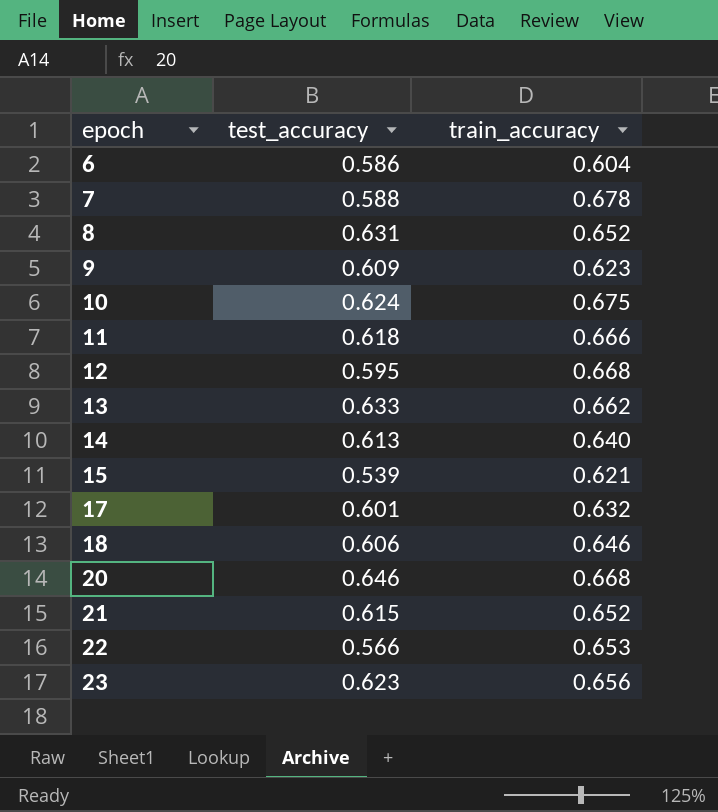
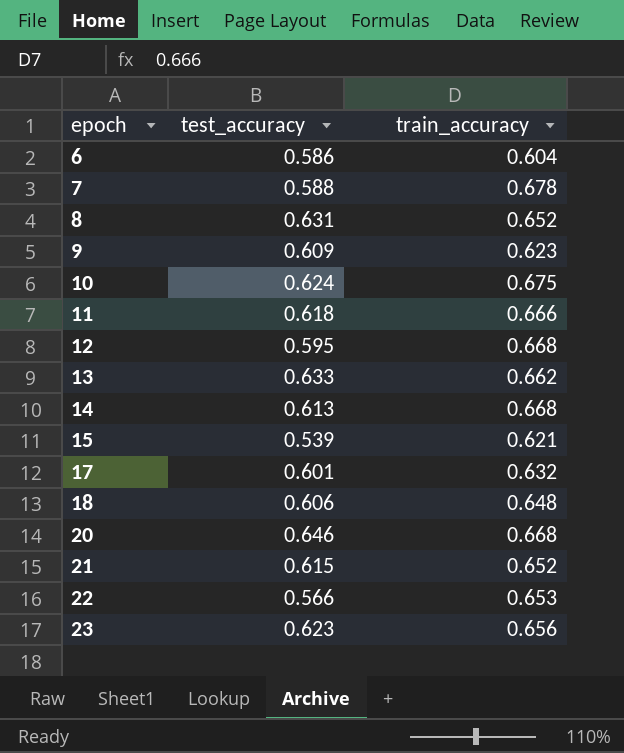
14 | train_accuracy: 0.640 -> 0.668
18 | train_accuracy: 0.646 -> 0.648

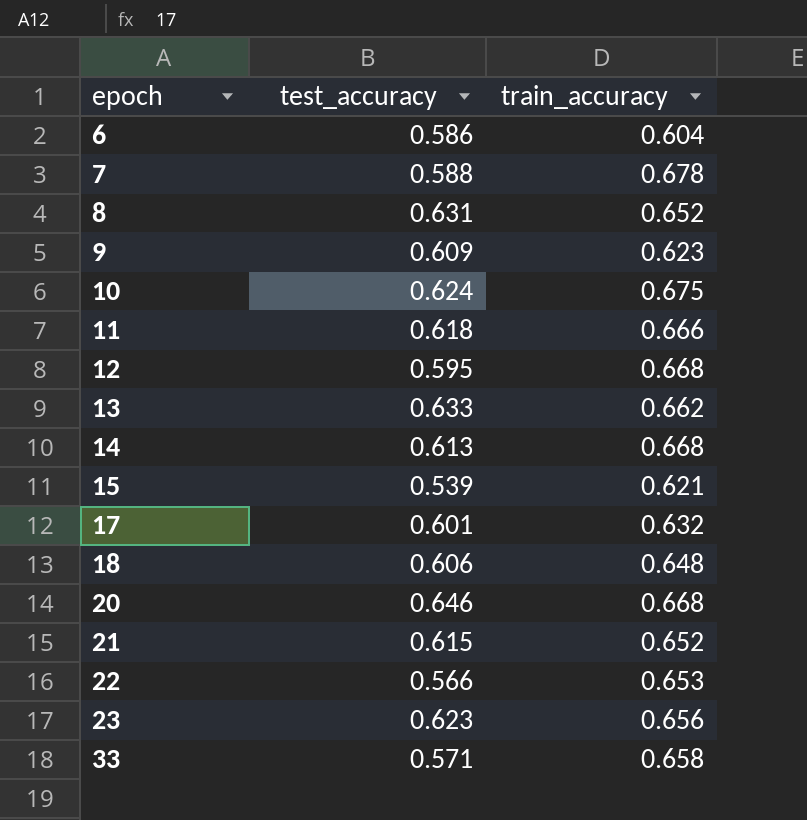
row 33: none -> 0.571 | 0.658

